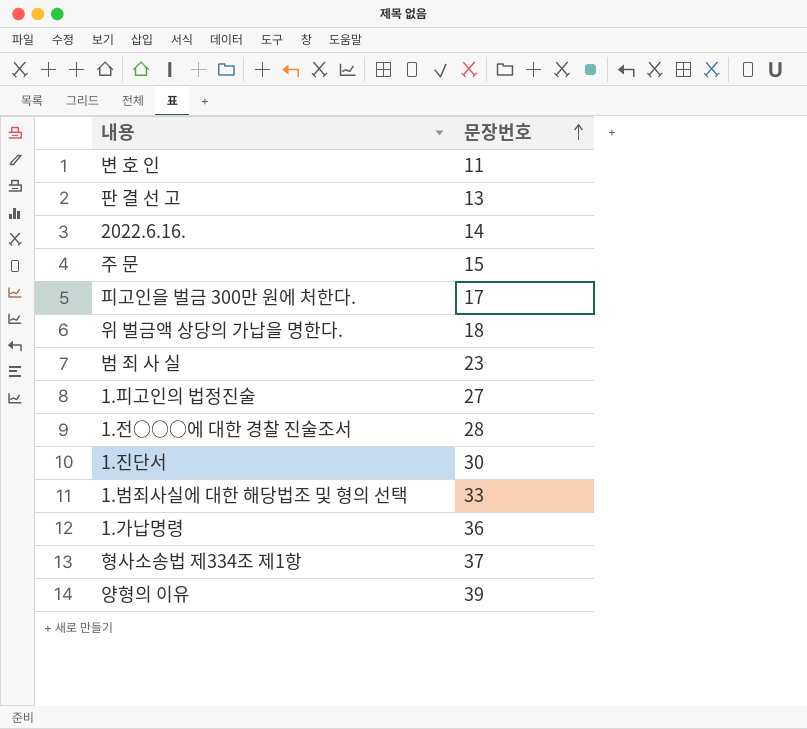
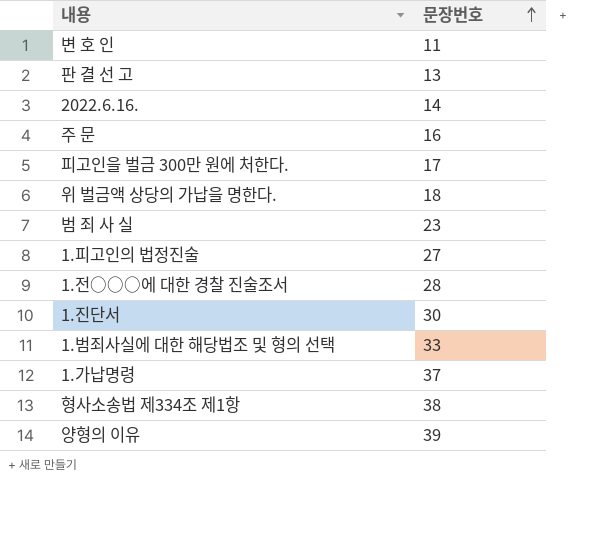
주 문 | 문장번호: 15 -> 16
1.가납명령 | 문장번호: 36 -> 37
형사소송법 제334조 제1항 | 문장번호: 37 -> 38

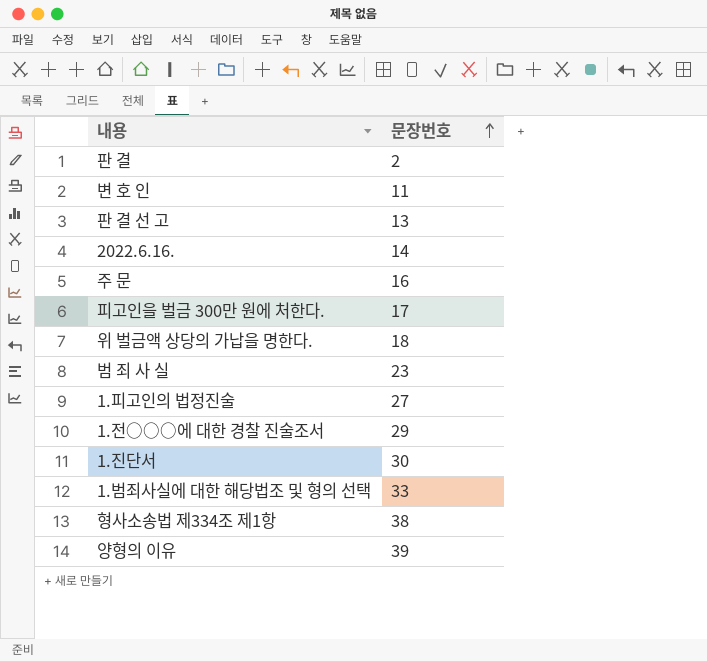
row 1.가납명령: 37 -> none
row 판 결: none -> 2
1.전○○○에 대한 경찰 진술조서 | 문장번호: 28 -> 29

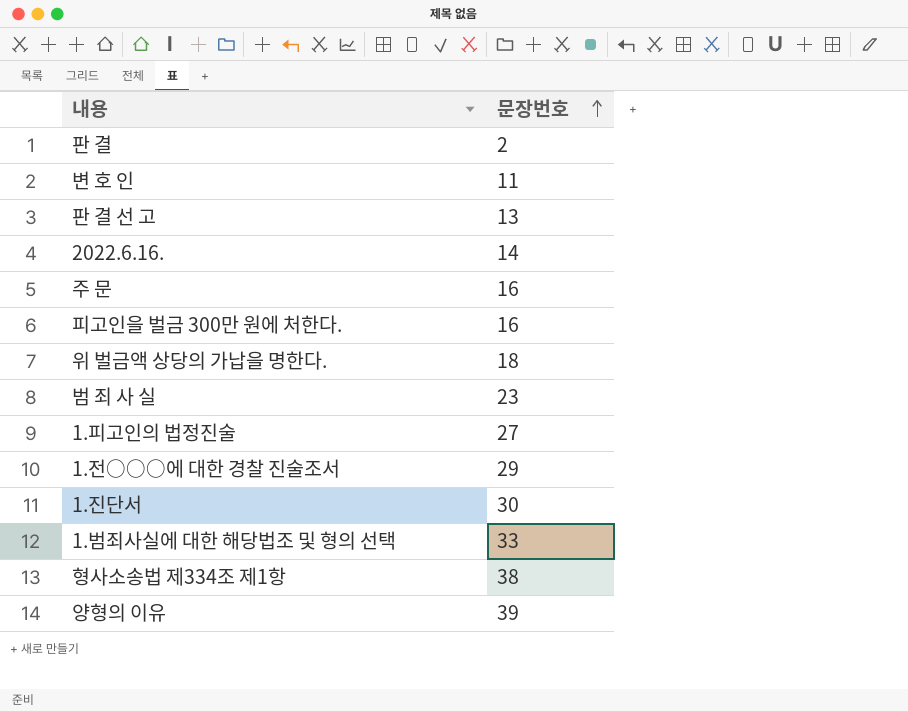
피고인을 벌금 300만 원에 처한다. | 문장번호: 17 -> 16

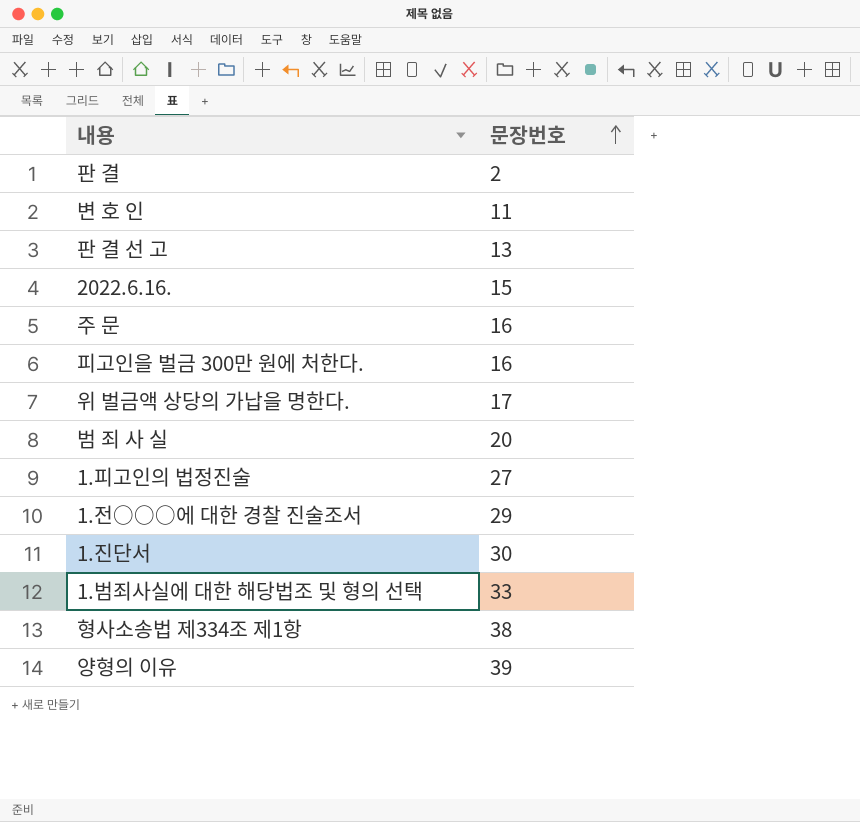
2022.6.16. | 문장번호: 14 -> 15
위 벌금액 상당의 가납을 명한다. | 문장번호: 18 -> 17
범 죄 사 실 | 문장번호: 23 -> 20

